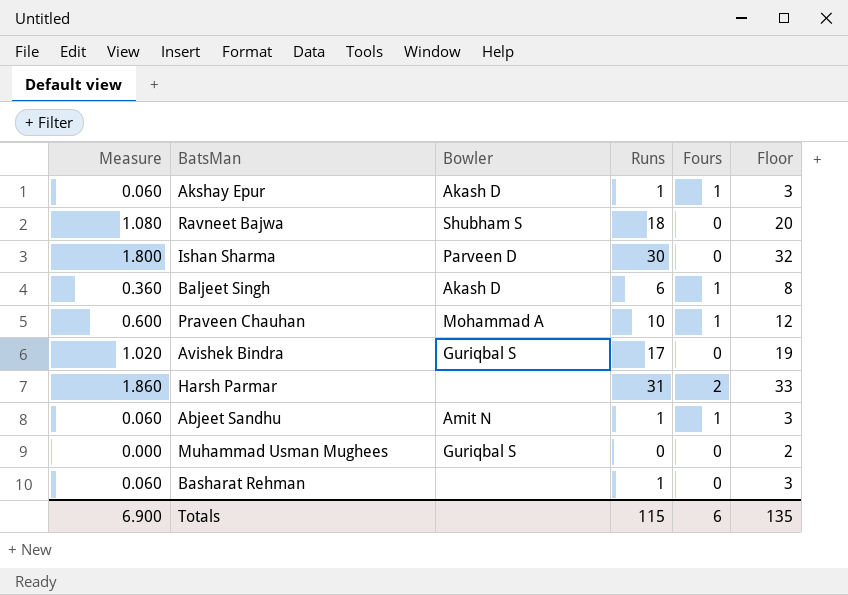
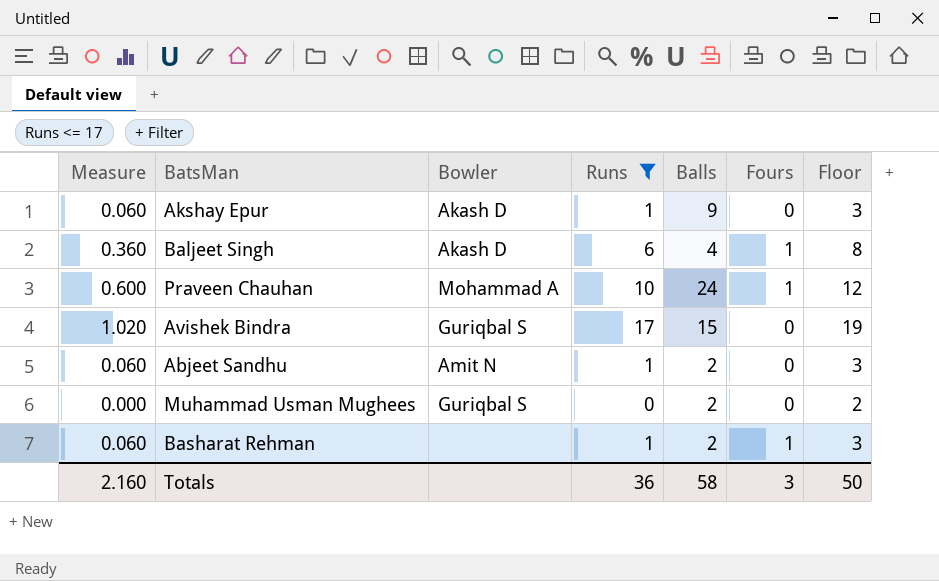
filter: none -> Runs <= 17
column Balls | position: none -> 5
Akshay Epur | Fours: 1 -> 0
Abjeet Sandhu | Fours: 1 -> 0
Basharat Rehman | Fours: 0 -> 1
Totals | Measure: 6.900 -> 2.160
Totals | Runs: 115 -> 36
Totals | Fours: 6 -> 3
Totals | Floor: 135 -> 50

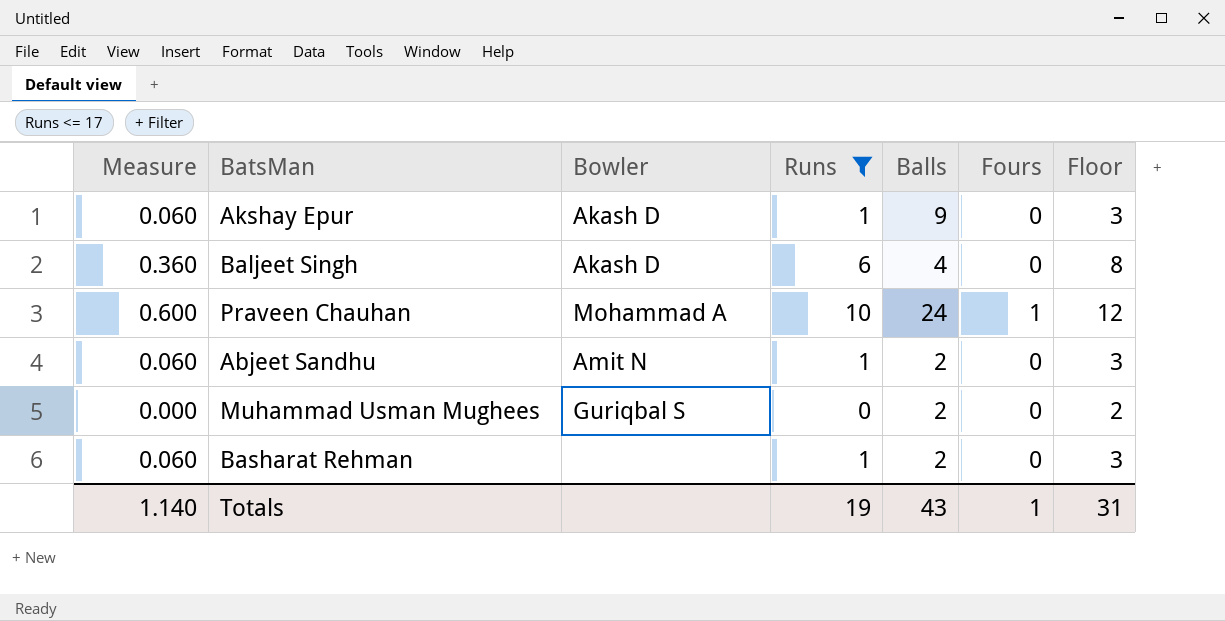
row Avishek Bindra: 1.020 | Guriqbal S | 17 | 15 | 0 | 19 -> none
Baljeet Singh | Fours: 1 -> 0
Basharat Rehman | Fours: 1 -> 0
Totals | Measure: 2.160 -> 1.140
Totals | Runs: 36 -> 19
Totals | Balls: 58 -> 43
Totals | Fours: 3 -> 1
Totals | Floor: 50 -> 31

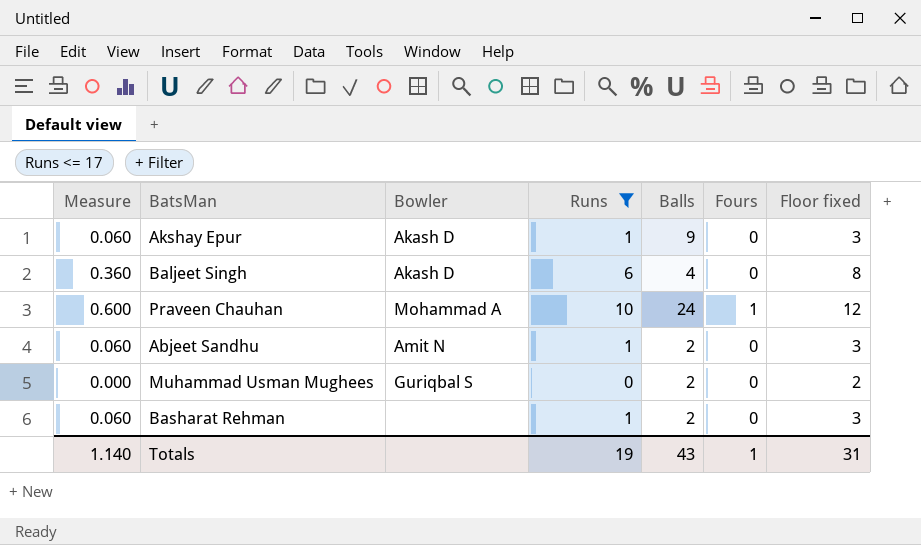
column name: Floor -> Floor fixed

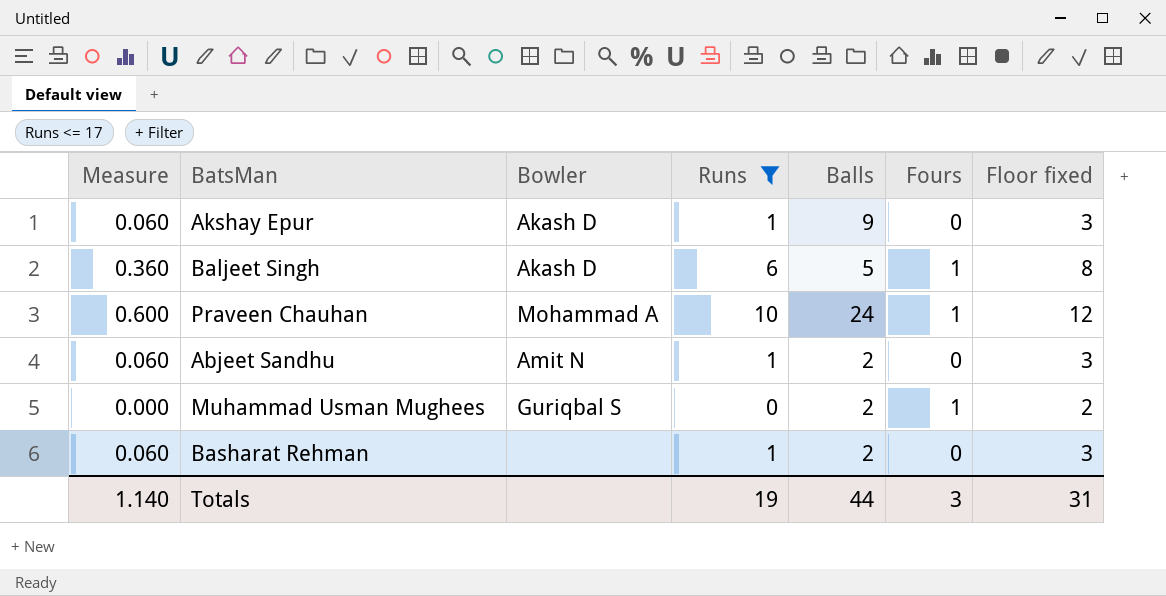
Baljeet Singh | Balls: 4 -> 5
Baljeet Singh | Fours: 0 -> 1
Muhammad Usman Mughees | Fours: 0 -> 1
Totals | Balls: 43 -> 44
Totals | Fours: 1 -> 3

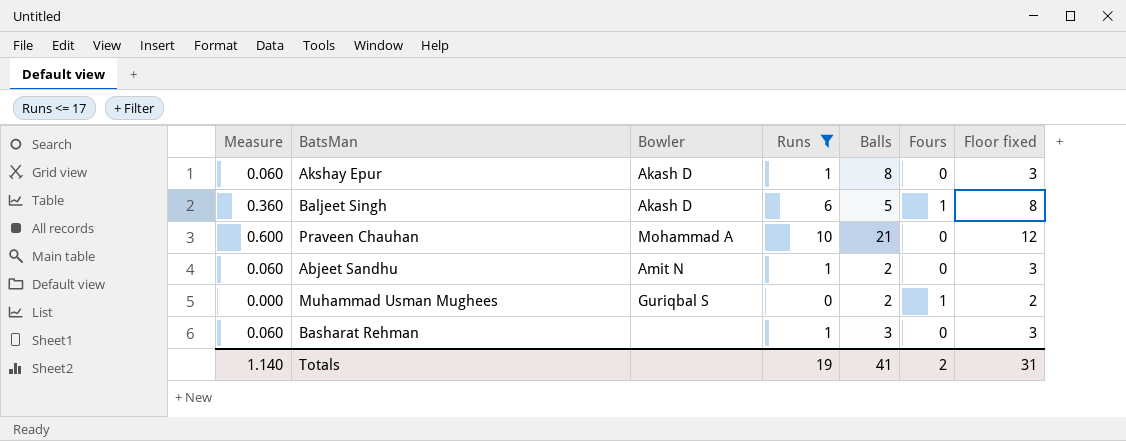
Akshay Epur | Balls: 9 -> 8
Praveen Chauhan | Balls: 24 -> 21
Praveen Chauhan | Fours: 1 -> 0
Basharat Rehman | Balls: 2 -> 3
Totals | Balls: 44 -> 41
Totals | Fours: 3 -> 2

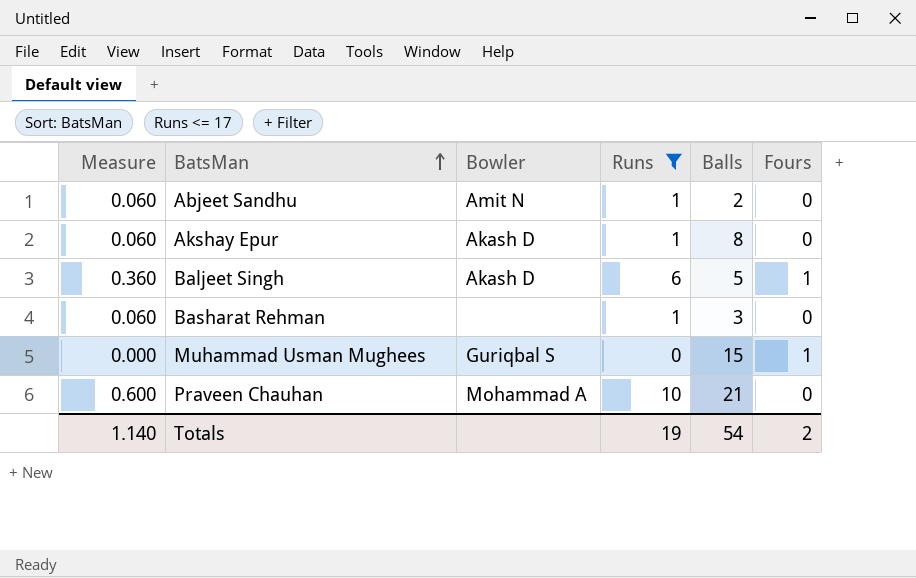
row order: none -> BatsMan ascending
column Floor fixed | formula: [Runs] + 2 -> none
Muhammad Usman Mughees | Balls: 2 -> 15
Totals | Balls: 41 -> 54

